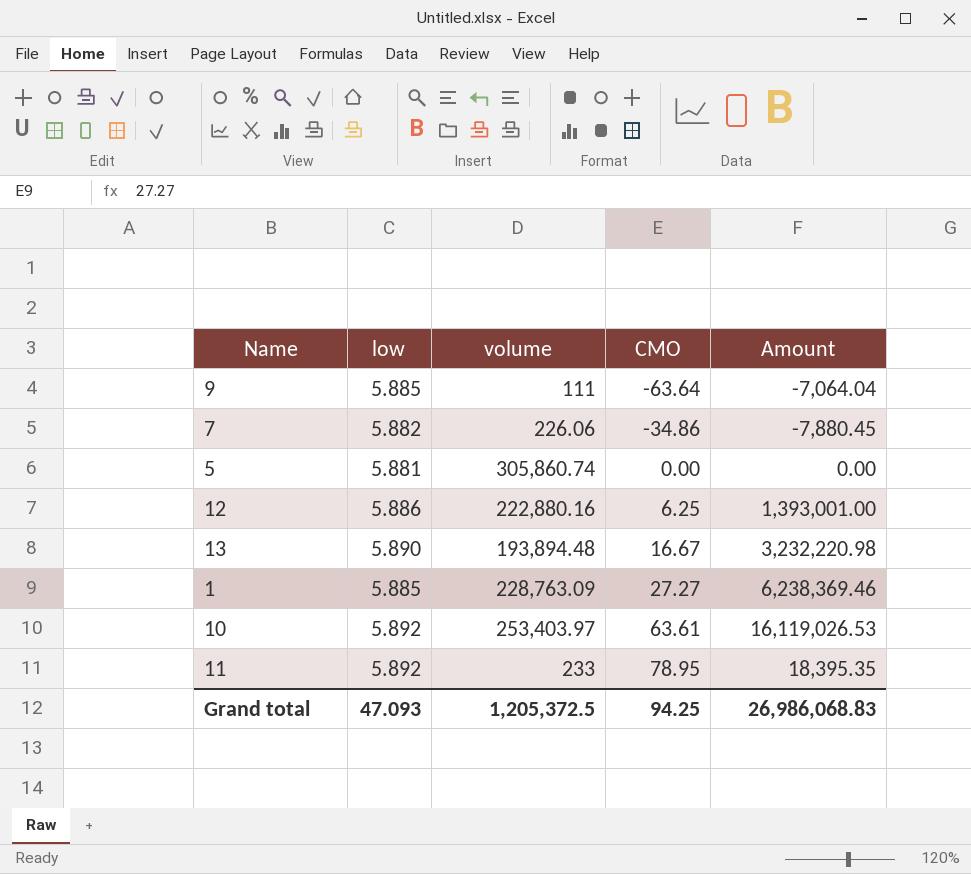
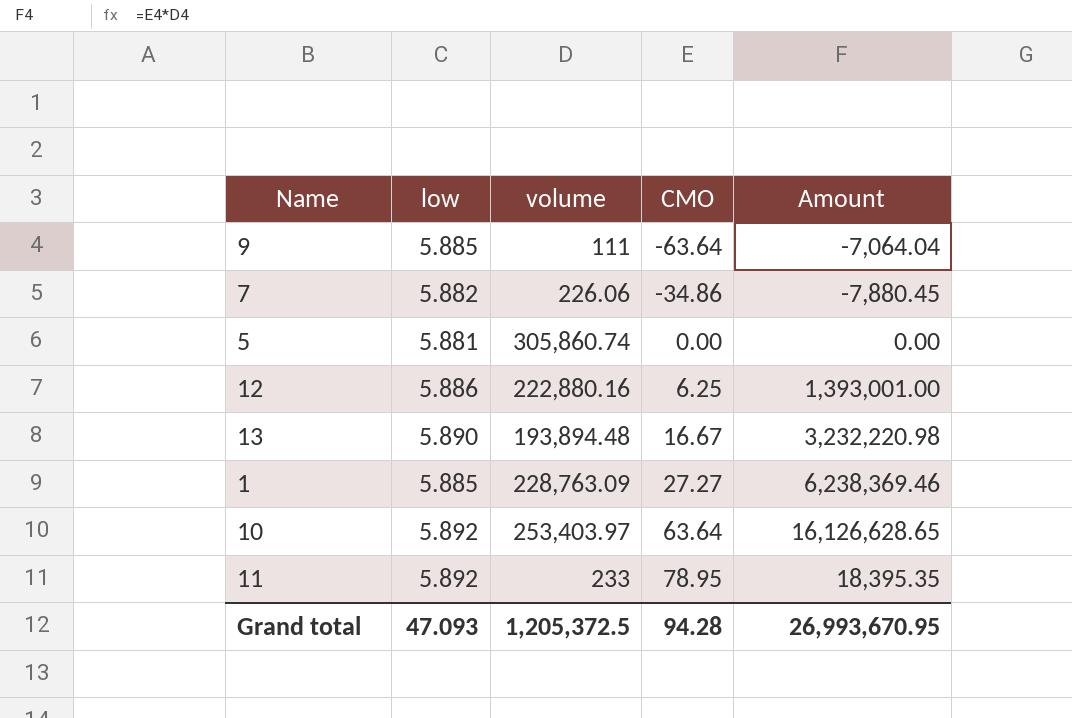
10 | CMO: 63.61 -> 63.64
10 | Amount: 16,119,026.53 -> 16,126,628.65
Grand total | CMO: 94.25 -> 94.28
Grand total | Amount: 26,986,068.83 -> 26,993,670.95

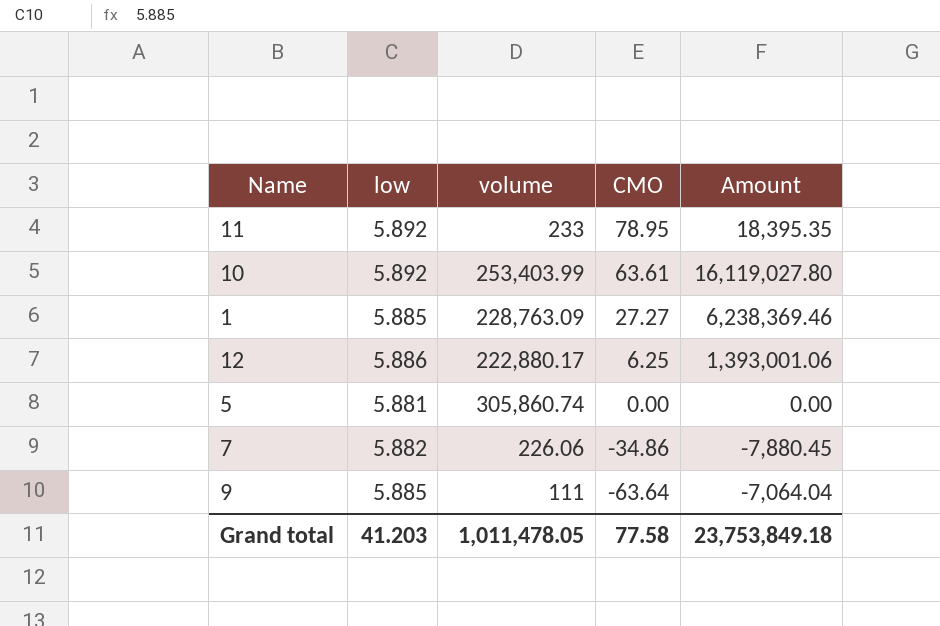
row order: CMO ascending -> CMO descending
row 13: 5.890 | 193,894.48 | 16.67 | 3,232,220.98 -> none
10 | volume: 253,403.97 -> 253,403.99
10 | CMO: 63.64 -> 63.61
10 | Amount: 16,126,628.65 -> 16,119,027.80
12 | volume: 222,880.16 -> 222,880.17
12 | Amount: 1,393,001.00 -> 1,393,001.06
Grand total | low: 47.093 -> 41.203
Grand total | volume: 1,205,372.5 -> 1,011,478.05
Grand total | CMO: 94.28 -> 77.58
Grand total | Amount: 26,993,670.95 -> 23,753,849.18

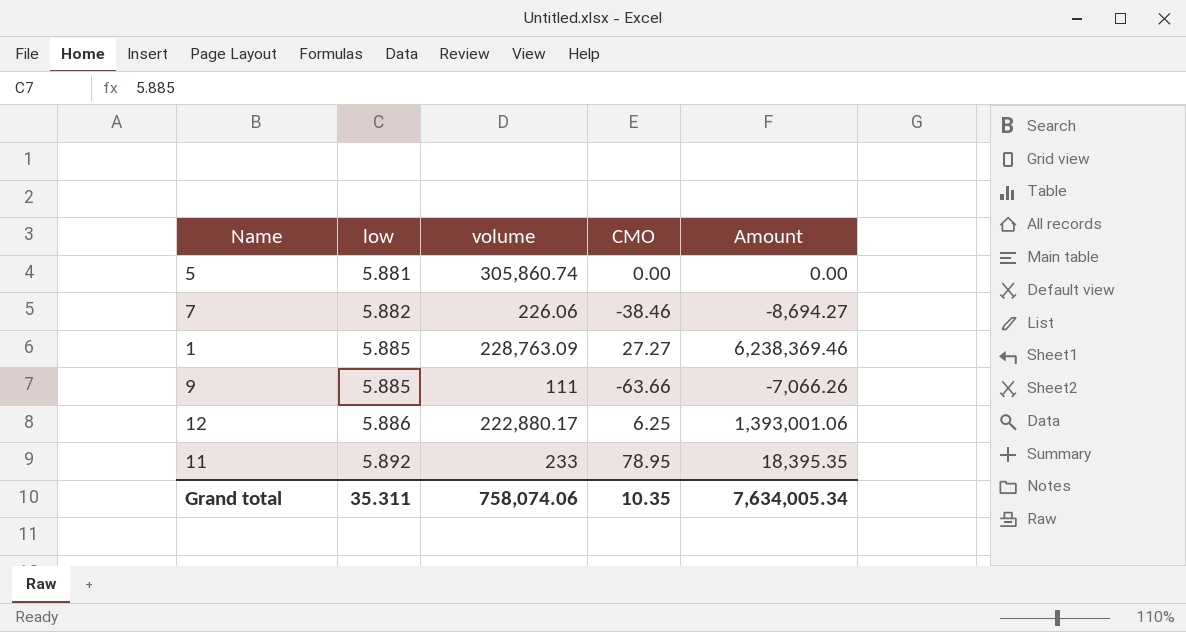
row order: CMO descending -> low ascending
row 10: 5.892 | 253,403.99 | 63.61 | 16,119,027.80 -> none
7 | CMO: -34.86 -> -38.46
7 | Amount: -7,880.45 -> -8,694.27
9 | CMO: -63.64 -> -63.66
9 | Amount: -7,064.04 -> -7,066.26
Grand total | low: 41.203 -> 35.311
Grand total | volume: 1,011,478.05 -> 758,074.06
Grand total | CMO: 77.58 -> 10.35
Grand total | Amount: 23,753,849.18 -> 7,634,005.34

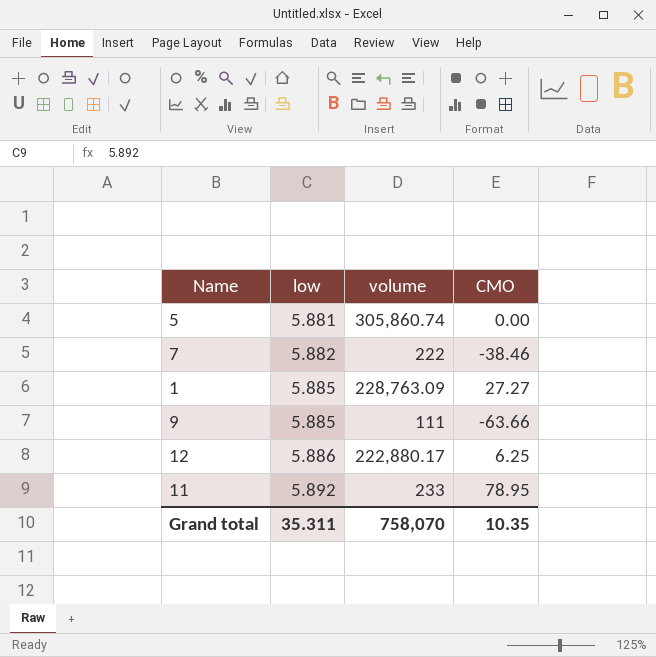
column Amount | formula: [volume] * [CMO] -> none
7 | volume: 226.06 -> 222
Grand total | volume: 758,074.06 -> 758,070

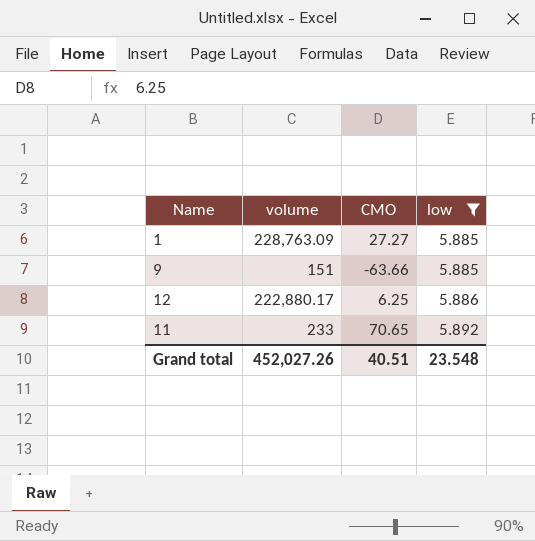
filter: none -> low >= 5.885
column low | position: 2 -> 4
9 | volume: 111 -> 151
11 | CMO: 78.95 -> 70.65
Grand total | volume: 758,070 -> 452,027.26
Grand total | CMO: 10.35 -> 40.51
Grand total | low: 35.311 -> 23.548

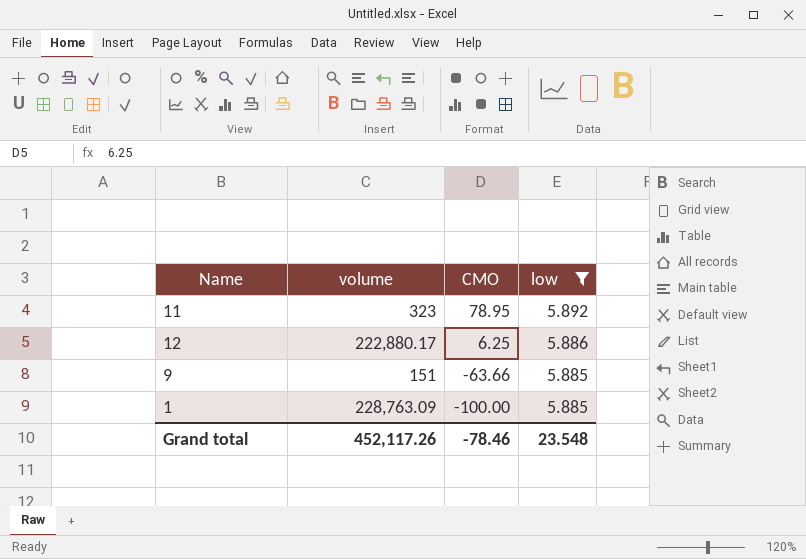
row order: low ascending -> CMO descending
11 | volume: 233 -> 323
11 | CMO: 70.65 -> 78.95
1 | CMO: 27.27 -> -100.00
Grand total | volume: 452,027.26 -> 452,117.26
Grand total | CMO: 40.51 -> -78.46

